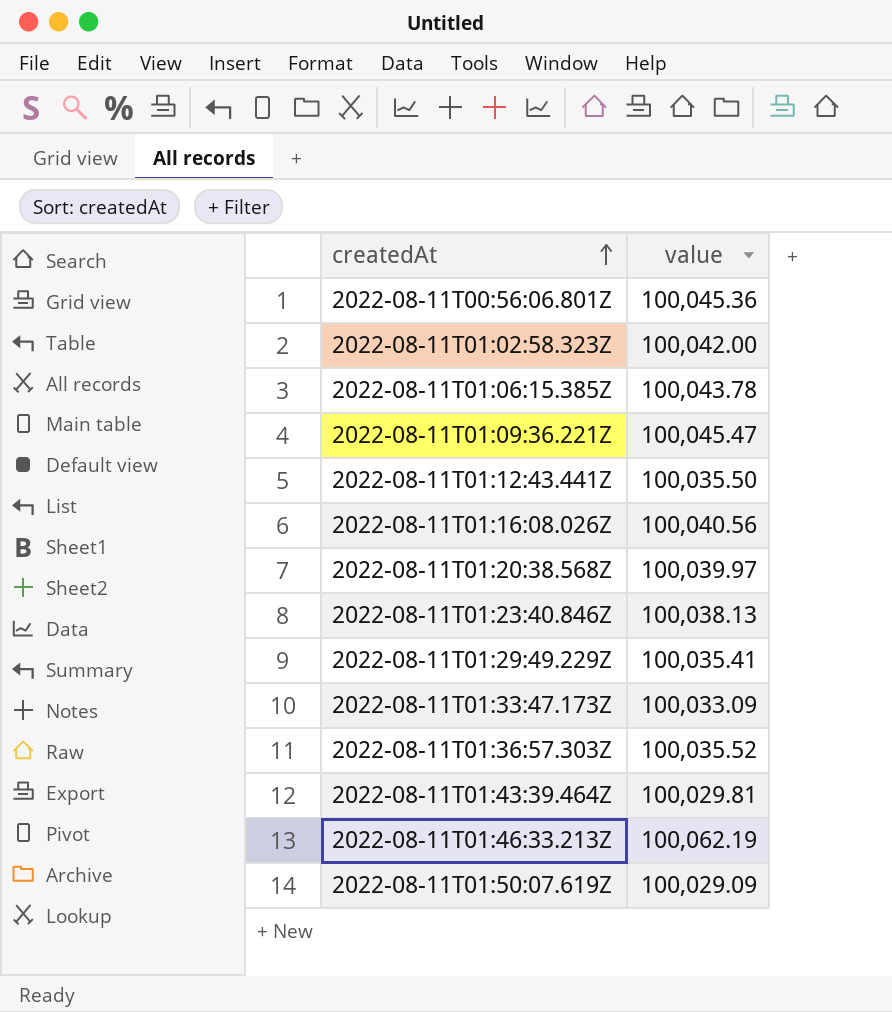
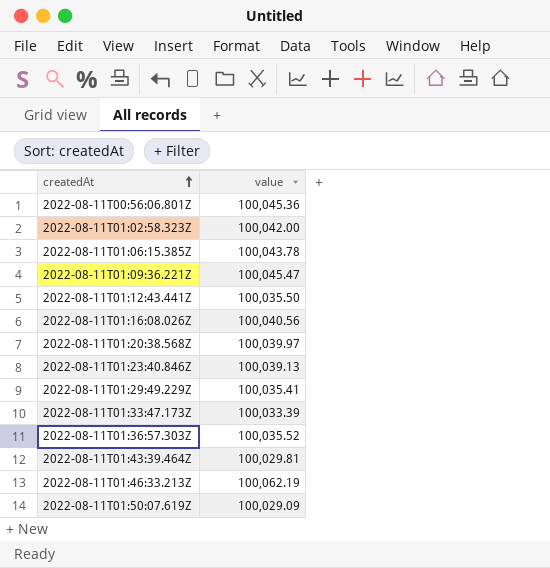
2022-08-11T01:23:40.846Z | value: 100,038.13 -> 100,039.13
2022-08-11T01:33:47.173Z | value: 100,033.09 -> 100,033.39

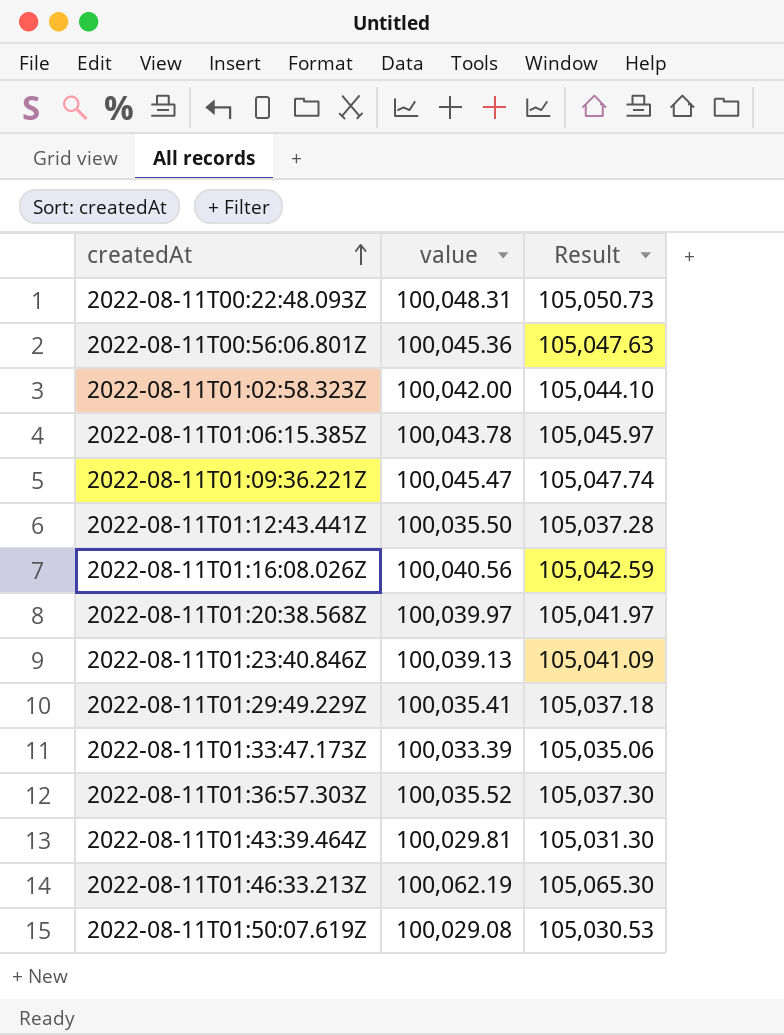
column Result | formula: none -> [value] * 1.05
row 2022-08-11T00:22:48.093Z: none -> 100,048.31 | 105,050.73
2022-08-11T01:50:07.619Z | value: 100,029.09 -> 100,029.08

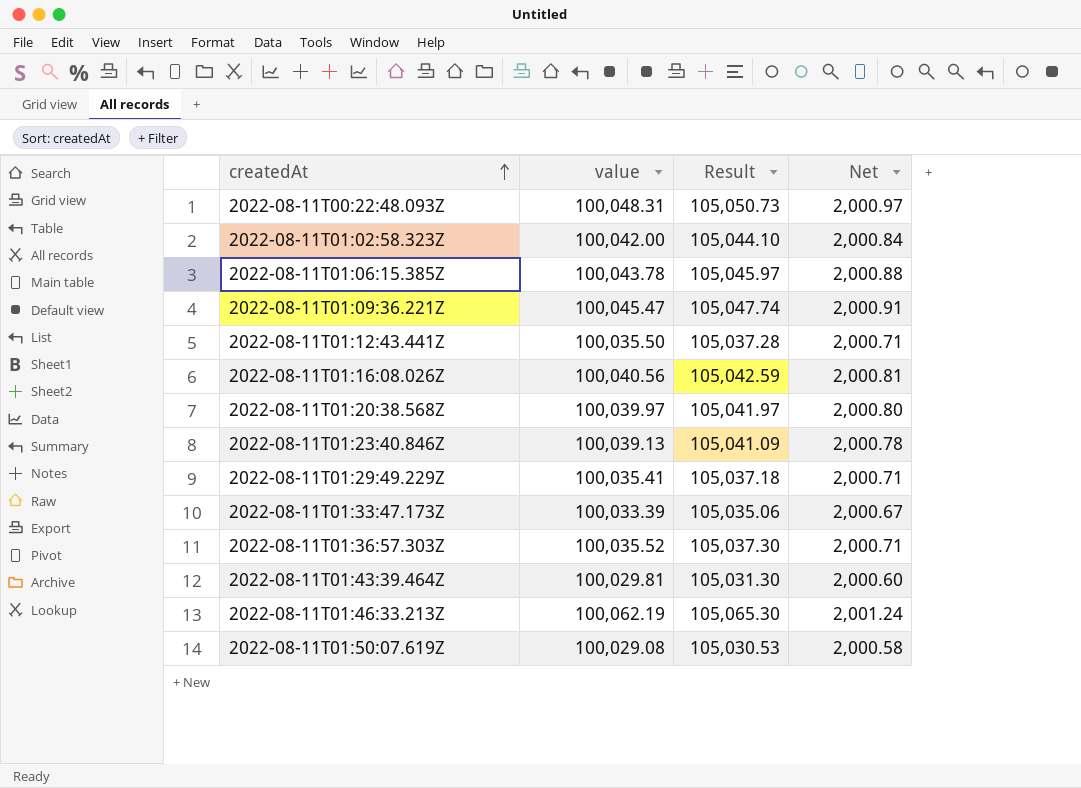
column Net | formula: none -> [value] * 0.02
row 2022-08-11T00:56:06.801Z: 100,045.36 | 105,047.63 -> none

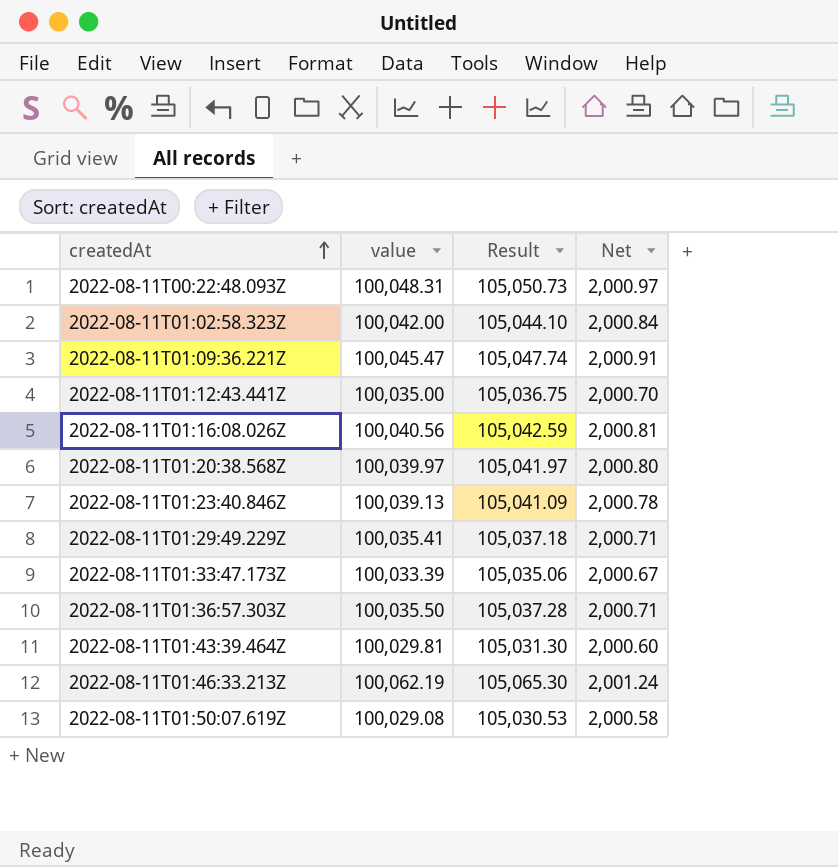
row 2022-08-11T01:06:15.385Z: 100,043.78 | 105,045.97 | 2,000.88 -> none
2022-08-11T01:12:43.441Z | value: 100,035.50 -> 100,035.00
2022-08-11T01:12:43.441Z | Result: 105,037.28 -> 105,036.75
2022-08-11T01:12:43.441Z | Net: 2,000.71 -> 2,000.70
2022-08-11T01:36:57.303Z | value: 100,035.52 -> 100,035.50
2022-08-11T01:36:57.303Z | Result: 105,037.30 -> 105,037.28

